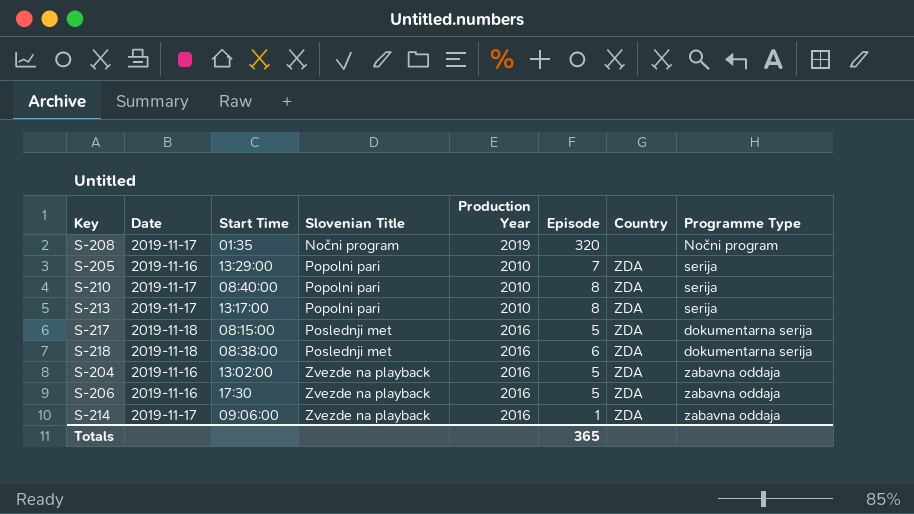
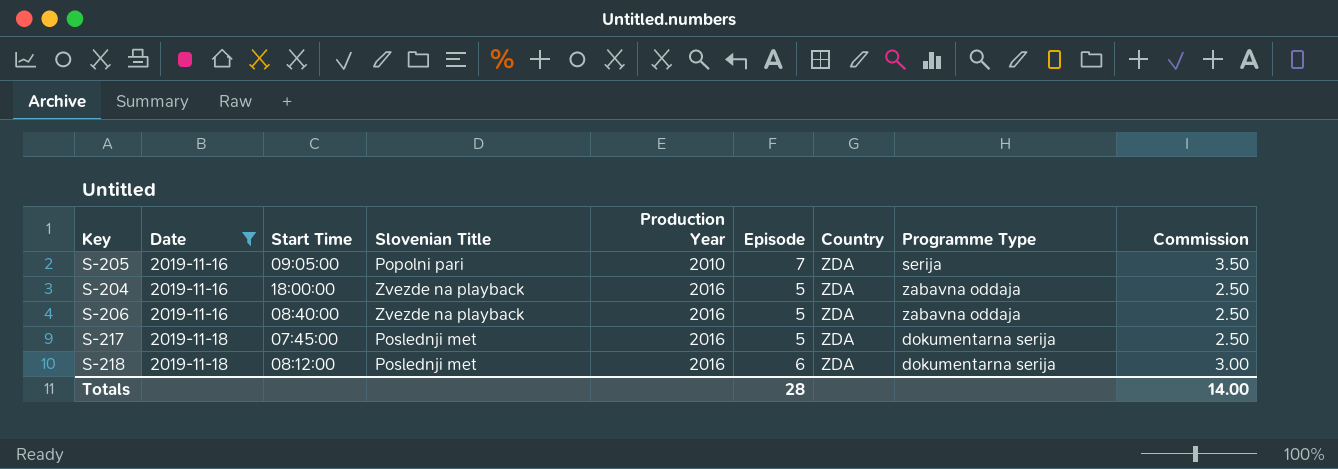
filter: none -> Date != 2019-11-17
row order: Slovenian Title ascending -> Date ascending
column Commission | formula: none -> [Episode] * 0.5
S-205 | Start Time: 13:29:00 -> 09:05:00
S-204 | Start Time: 13:02:00 -> 18:00:00
S-206 | Start Time: 17:30 -> 08:40:00
S-217 | Start Time: 08:15:00 -> 07:45:00
S-218 | Start Time: 08:38:00 -> 08:12:00
Totals | Episode: 365 -> 28

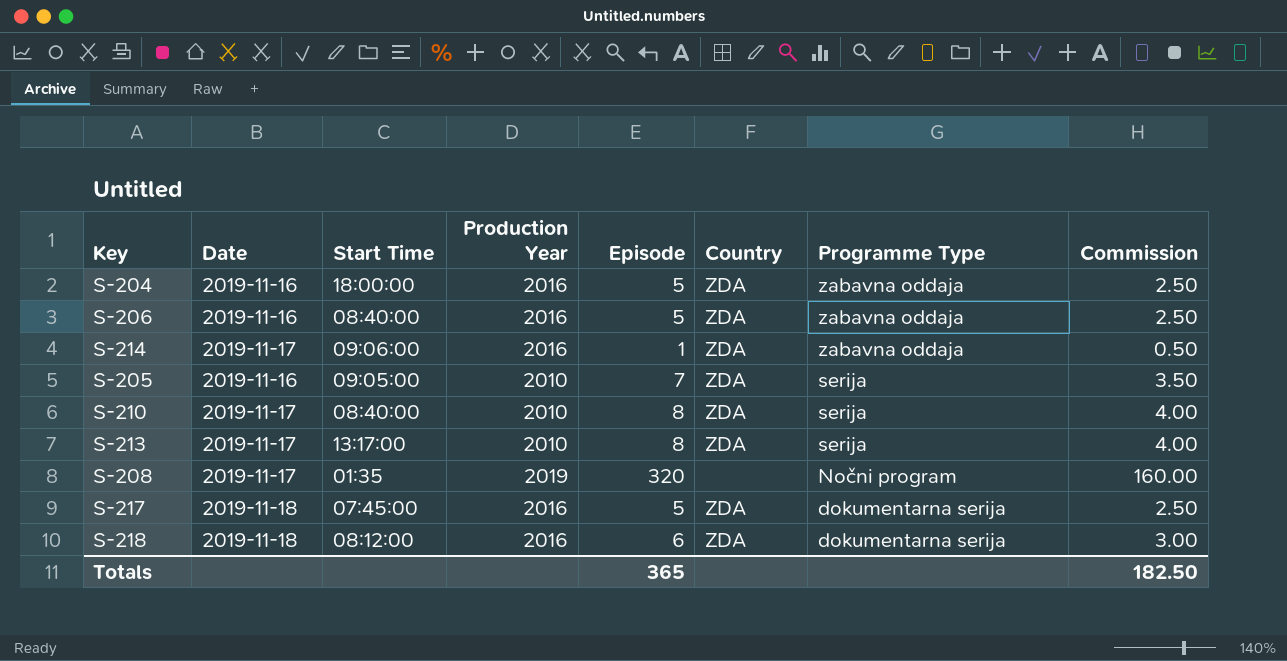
filter: Date != 2019-11-17 -> none
row order: Date ascending -> Programme Type descending
column Slovenian Title | position: 4 -> none
Totals | Episode: 28 -> 365
Totals | Commission: 14.00 -> 182.50

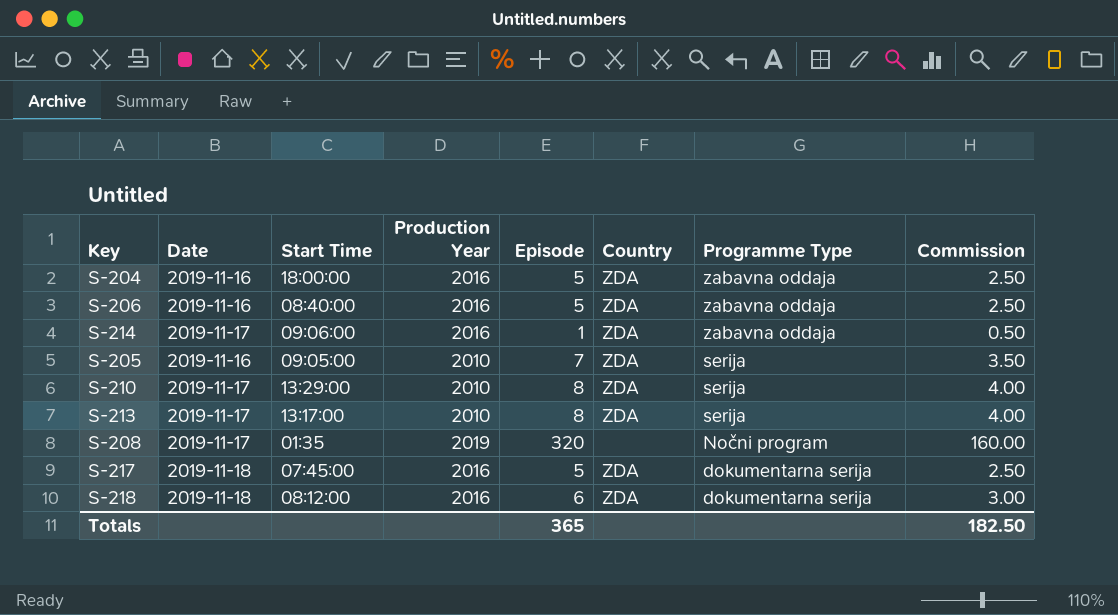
S-210 | Start Time: 08:40:00 -> 13:29:00

